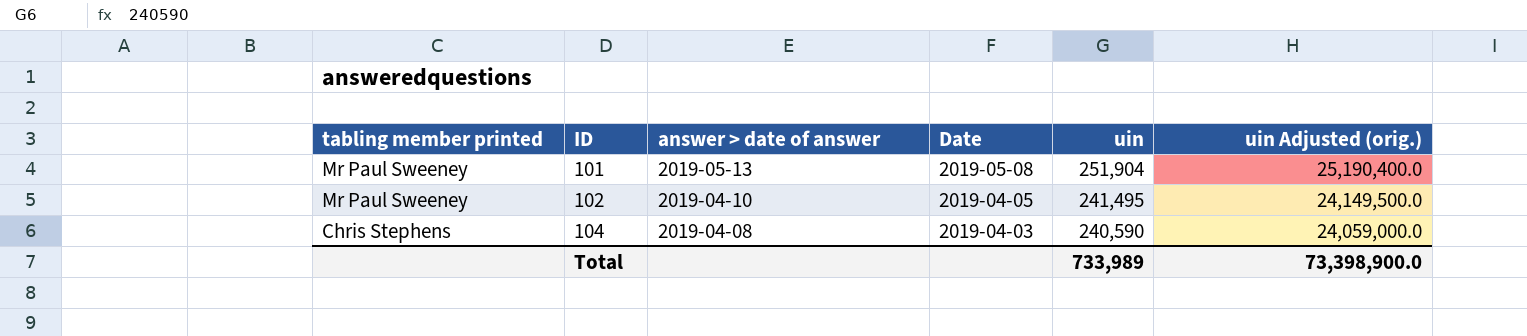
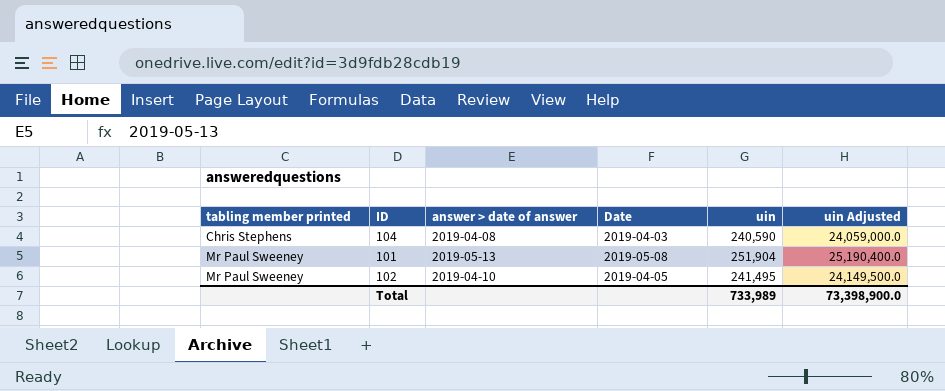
row order: tabling member printed descending -> tabling member printed ascending
column name: uin Adjusted (orig.) -> uin Adjusted

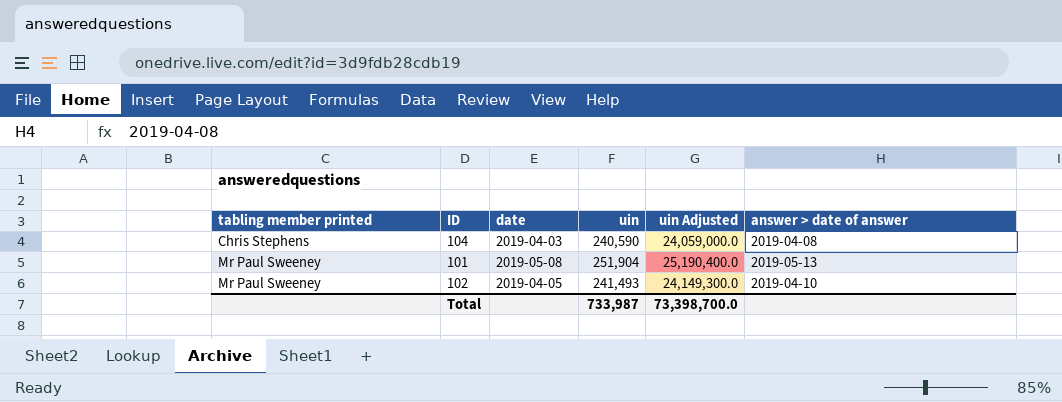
column name: Date -> date
column answer > date of answer | position: 3 -> 6
102 | uin: 241,495 -> 241,493
102 | uin Adjusted: 24,149,500.0 -> 24,149,300.0
Total | uin: 733,989 -> 733,987
Total | uin Adjusted: 73,398,900.0 -> 73,398,700.0

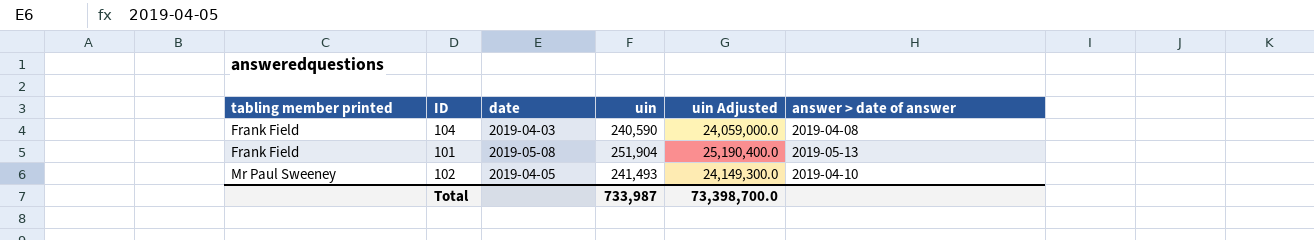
104 | tabling member printed: Chris Stephens -> Frank Field
101 | tabling member printed: Mr Paul Sweeney -> Frank Field

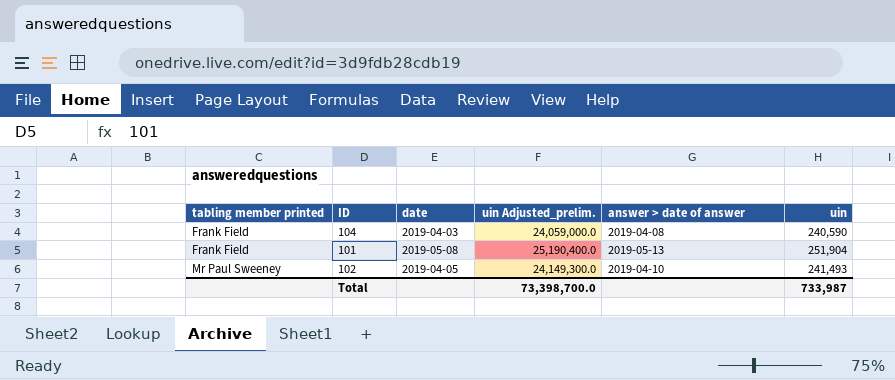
column name: uin Adjusted -> uin Adjusted_prelim.
column uin | position: 4 -> 6

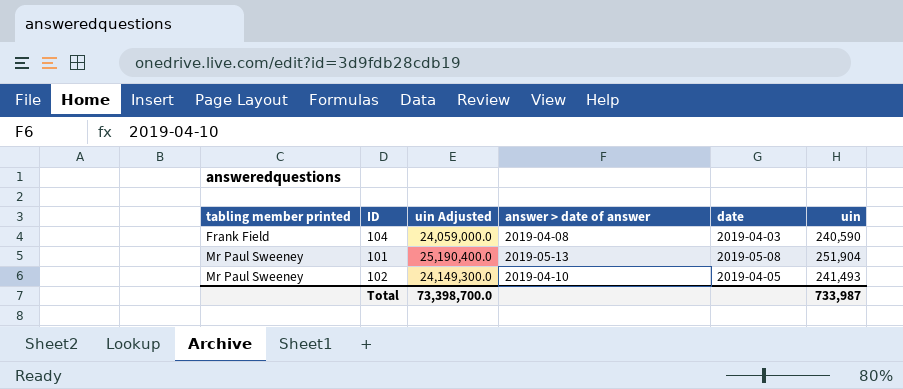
column name: uin Adjusted_prelim. -> uin Adjusted
column date | position: 3 -> 5
101 | tabling member printed: Frank Field -> Mr Paul Sweeney

